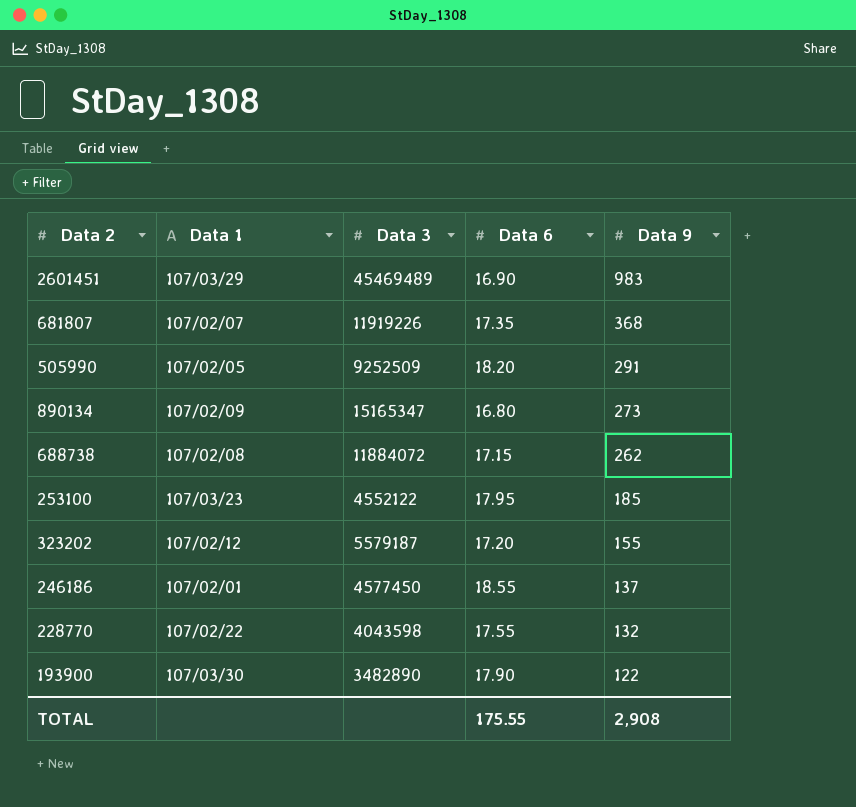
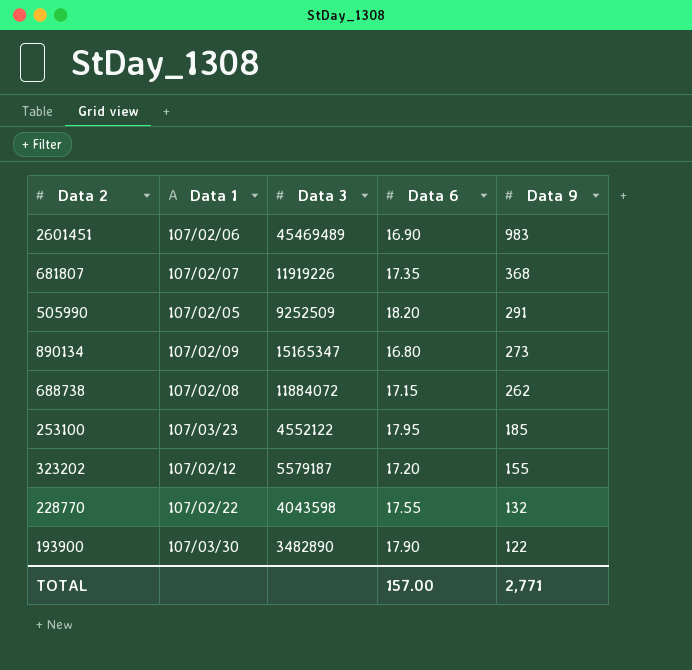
row 246186: 107/02/01 | 4577450 | 18.55 | 137 -> none
2601451 | Data 1: 107/03/29 -> 107/02/06
TOTAL | Data 6: 175.55 -> 157.00
TOTAL | Data 9: 2,908 -> 2,771

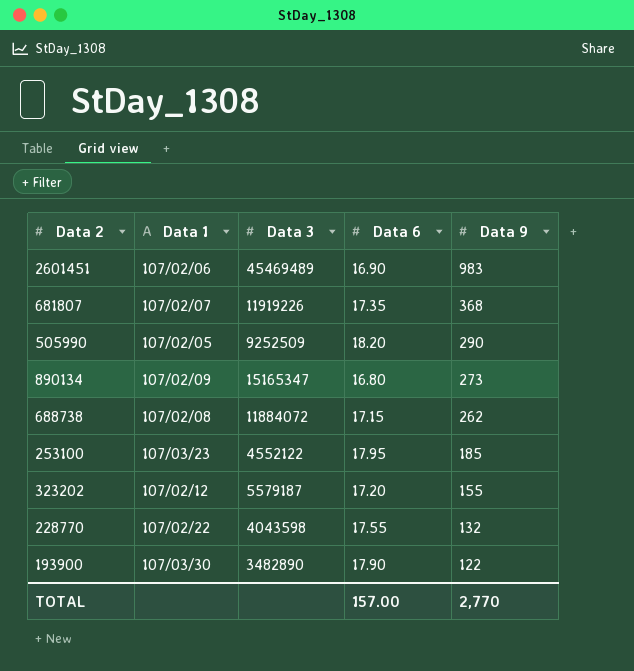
505990 | Data 9: 291 -> 290
TOTAL | Data 9: 2,771 -> 2,770

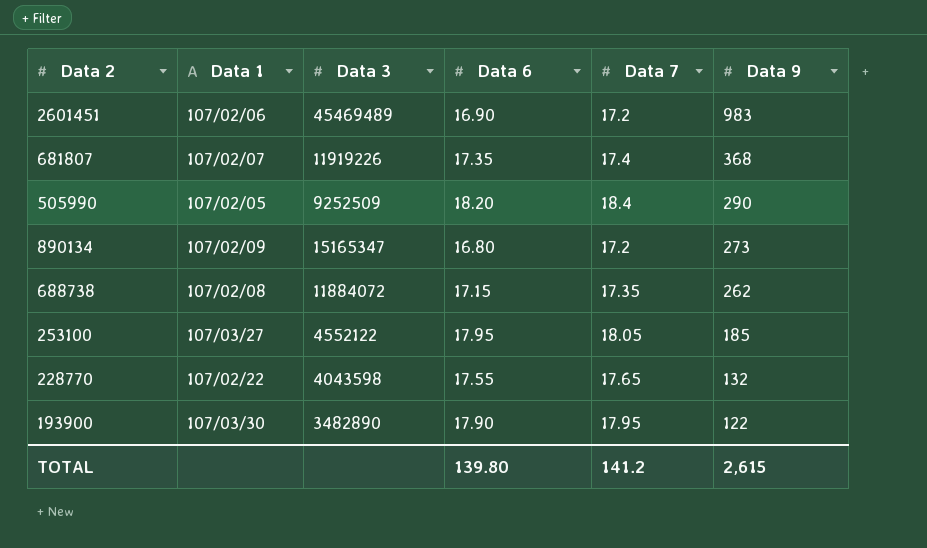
column Data 7 | position: none -> 5
row 323202: 107/02/12 | 5579187 | 17.20 | 155 -> none
253100 | Data 1: 107/03/23 -> 107/03/27
TOTAL | Data 6: 157.00 -> 139.80
TOTAL | Data 9: 2,770 -> 2,615

